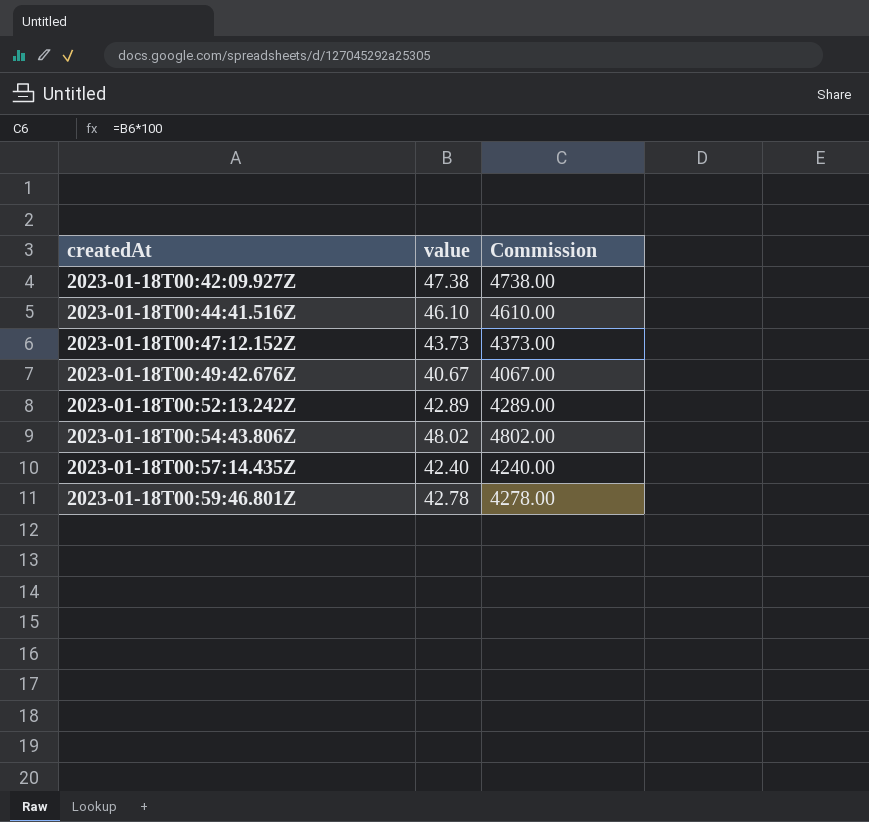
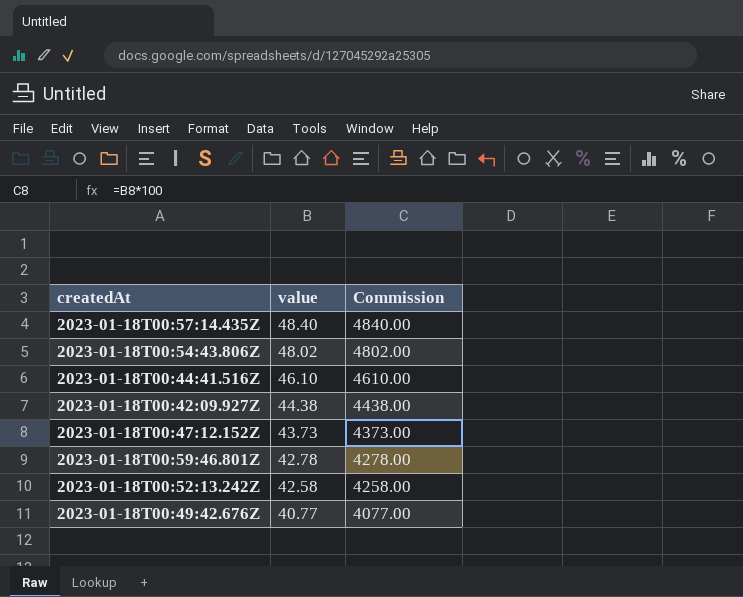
row order: createdAt ascending -> value descending
2023-01-18T00:57:14.435Z | value: 42.40 -> 48.40
2023-01-18T00:57:14.435Z | Commission: 4240.00 -> 4840.00
2023-01-18T00:42:09.927Z | value: 47.38 -> 44.38
2023-01-18T00:42:09.927Z | Commission: 4738.00 -> 4438.00
2023-01-18T00:52:13.242Z | value: 42.89 -> 42.58
2023-01-18T00:52:13.242Z | Commission: 4289.00 -> 4258.00
2023-01-18T00:49:42.676Z | value: 40.67 -> 40.77
2023-01-18T00:49:42.676Z | Commission: 4067.00 -> 4077.00

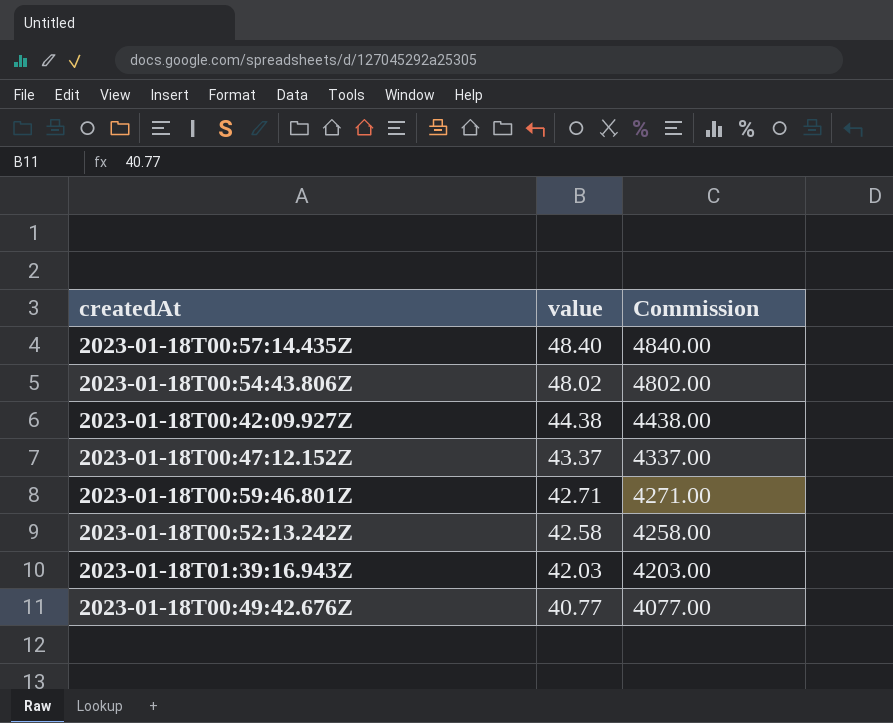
row 2023-01-18T00:44:41.516Z: 46.10 | 4610.00 -> none
2023-01-18T00:47:12.152Z | value: 43.73 -> 43.37
2023-01-18T00:47:12.152Z | Commission: 4373.00 -> 4337.00
2023-01-18T00:59:46.801Z | value: 42.78 -> 42.71
2023-01-18T00:59:46.801Z | Commission: 4278.00 -> 4271.00
row 2023-01-18T01:39:16.943Z: none -> 42.03 | 4203.00

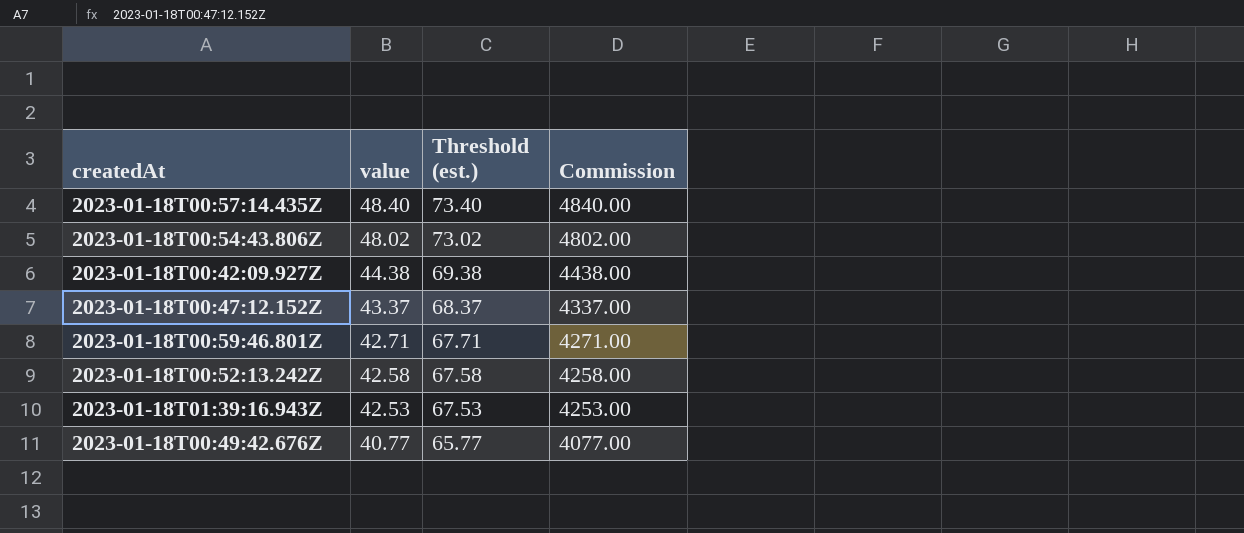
column Threshold (est.) | formula: none -> [value] + 25
2023-01-18T01:39:16.943Z | value: 42.03 -> 42.53
2023-01-18T01:39:16.943Z | Commission: 4203.00 -> 4253.00

